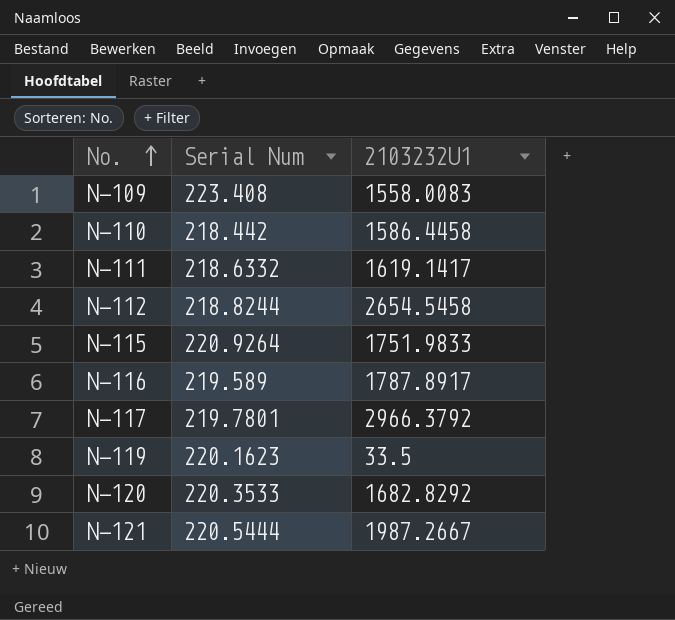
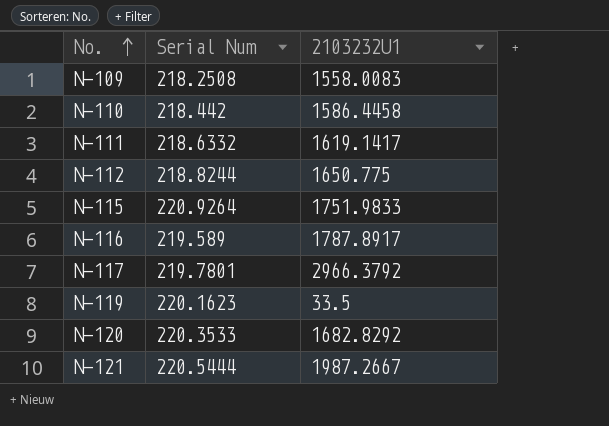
N-109 | Serial Num: 223.408 -> 218.2508
N-112 | 2103232U1: 2654.5458 -> 1650.775

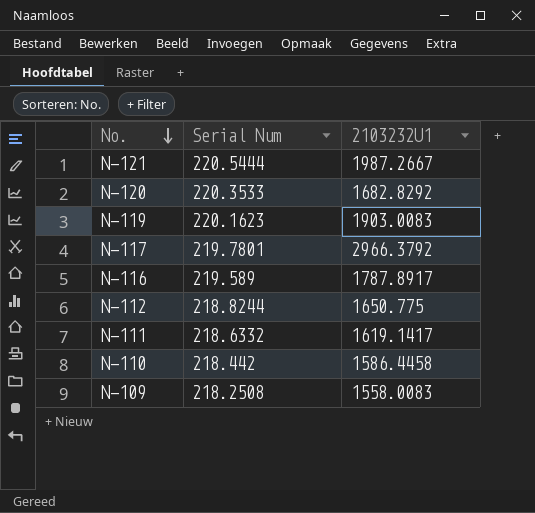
row order: No. ascending -> No. descending
row N-115: 220.9264 | 1751.9833 -> none
N-119 | 2103232U1: 33.5 -> 1903.0083

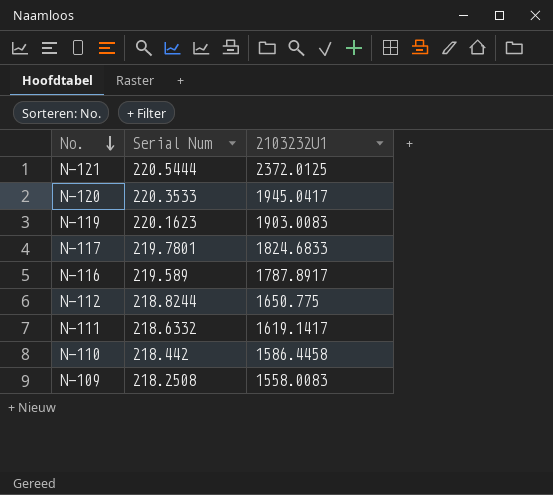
N-121 | 2103232U1: 1987.2667 -> 2372.0125
N-120 | 2103232U1: 1682.8292 -> 1945.0417
N-117 | 2103232U1: 2966.3792 -> 1824.6833

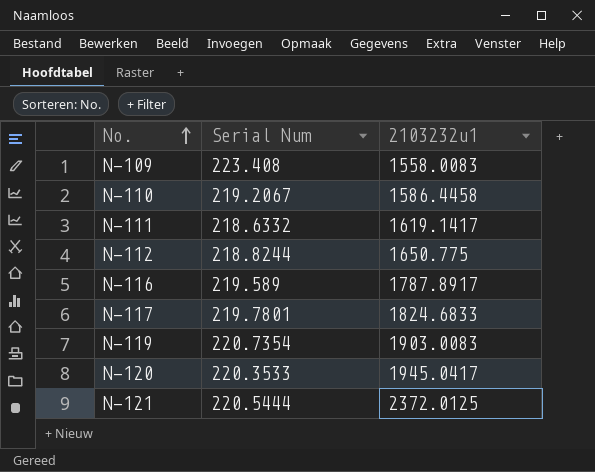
row order: No. descending -> No. ascending
column name: 2103232U1 -> 2103232u1
N-109 | Serial Num: 218.2508 -> 223.408
N-110 | Serial Num: 218.442 -> 219.2067
N-119 | Serial Num: 220.1623 -> 220.7354

